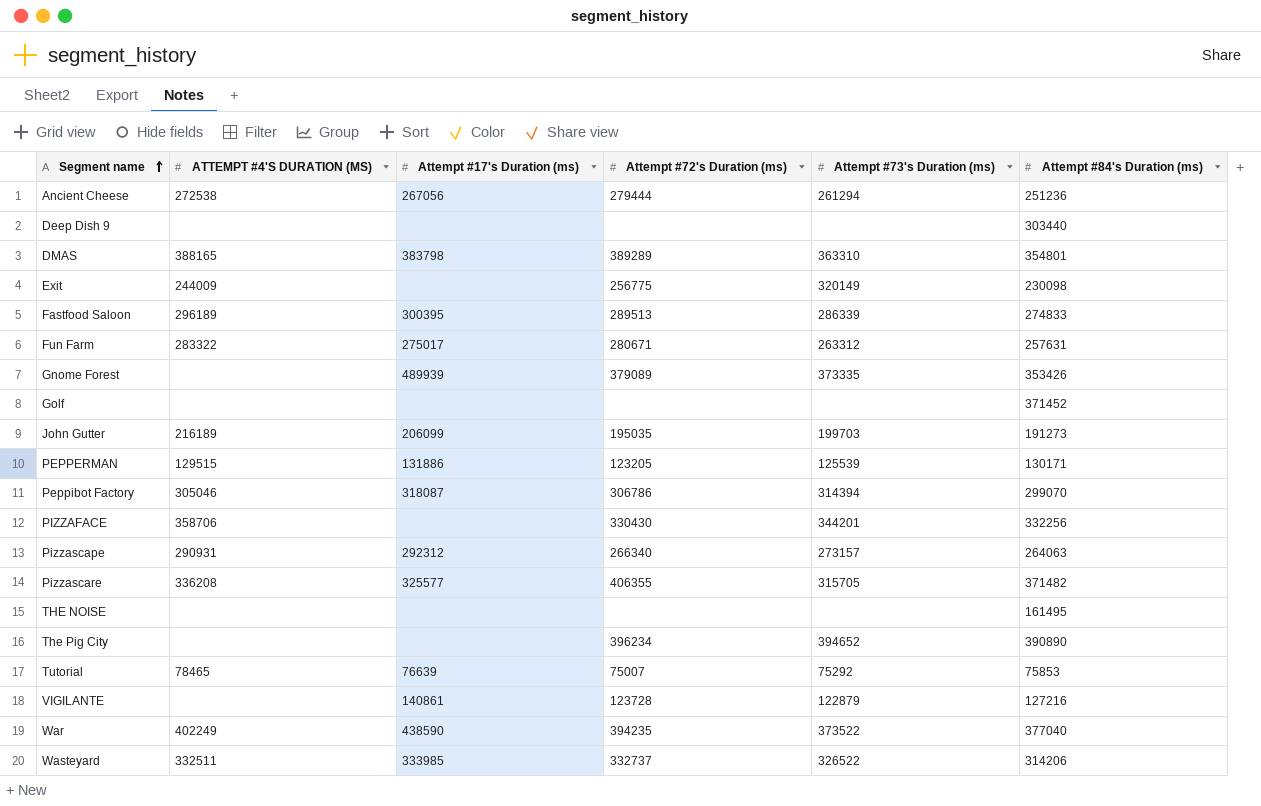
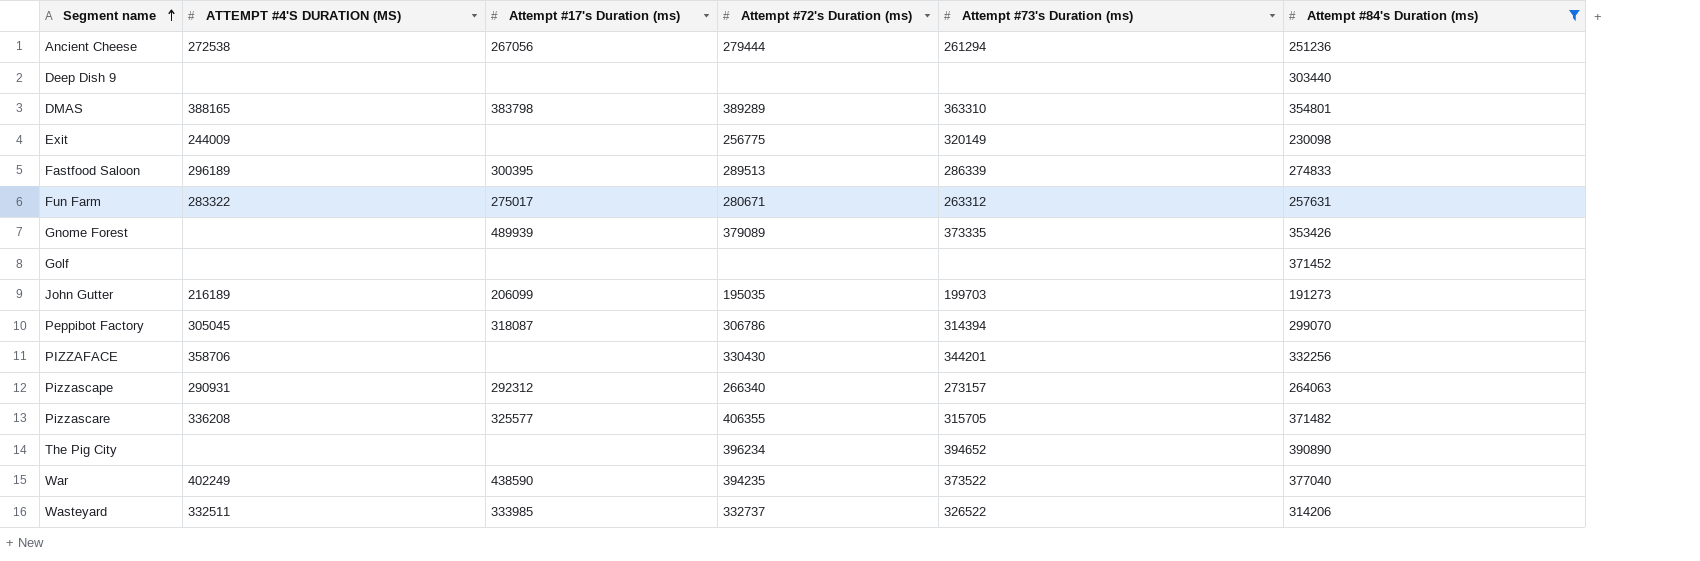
filter: none -> Attempt #84's Duration (ms) >= 191273
Peppibot Factory | ATTEMPT #4'S DURATION (MS): 305046 -> 305045

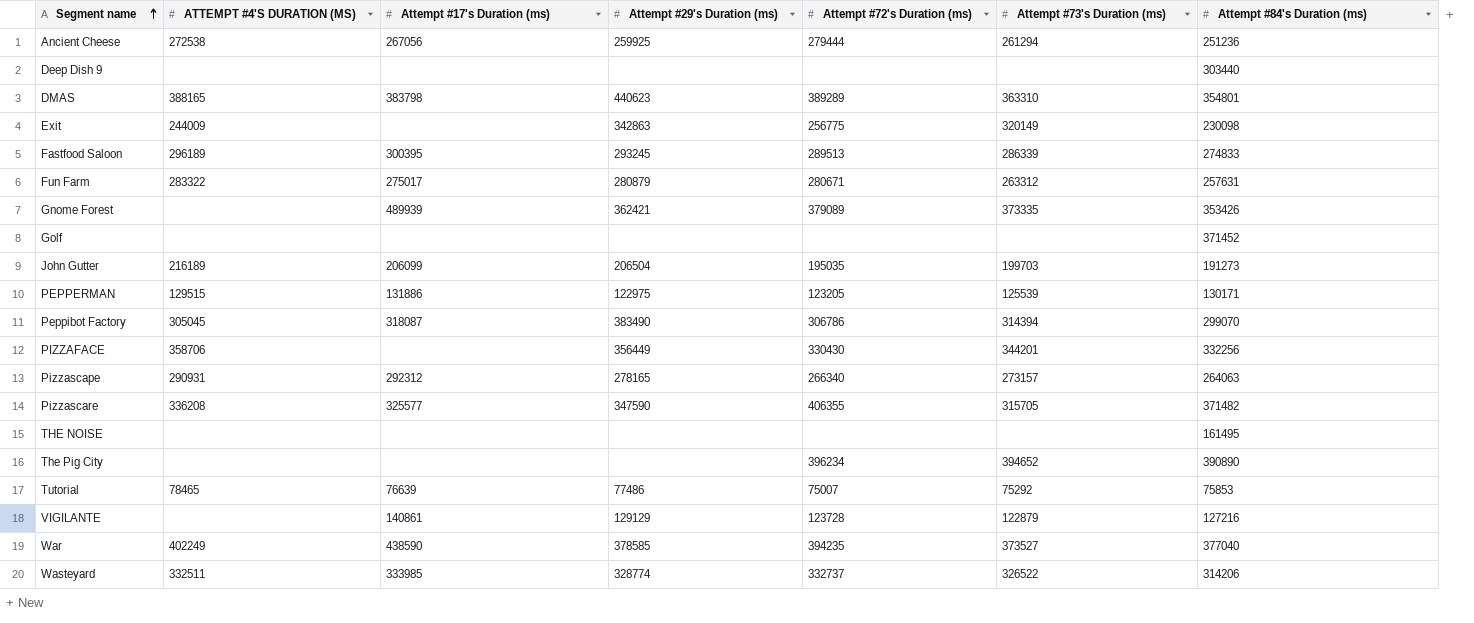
filter: Attempt #84's Duration (ms) >= 191273 -> none
column Attempt #29's Duration (ms) | position: none -> 4
War | Attempt #73's Duration (ms): 373522 -> 373527

